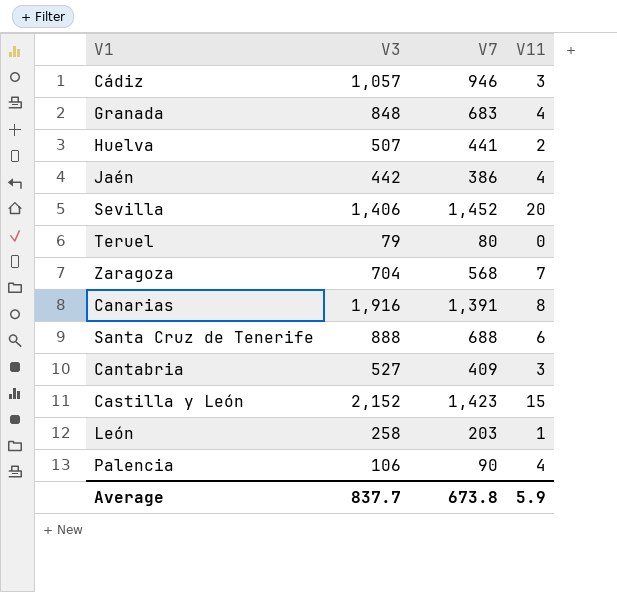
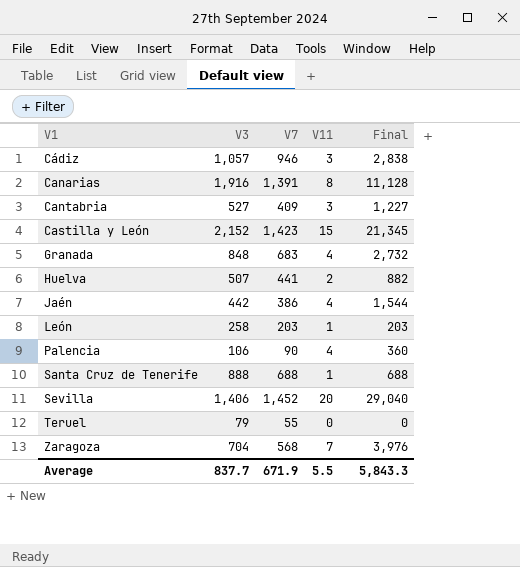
row order: none -> V1 ascending
column Final | formula: none -> [V7] * [V11]
Santa Cruz de Tenerife | V11: 6 -> 1
Teruel | V7: 80 -> 55
Average | V7: 673.8 -> 671.9
Average | V11: 5.9 -> 5.5

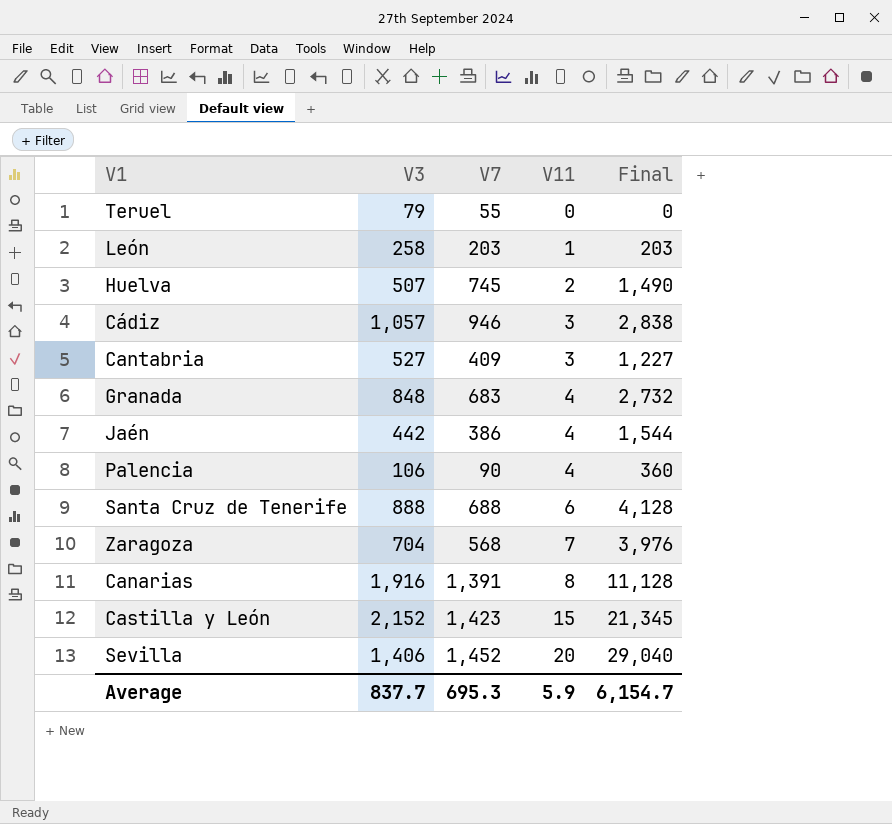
row order: V1 ascending -> V11 ascending
Huelva | V7: 441 -> 745
Huelva | Final: 882 -> 1,490
Santa Cruz de Tenerife | V11: 1 -> 6
Santa Cruz de Tenerife | Final: 688 -> 4,128
Average | V7: 671.9 -> 695.3
Average | V11: 5.5 -> 5.9
Average | Final: 5,843.3 -> 6,154.7

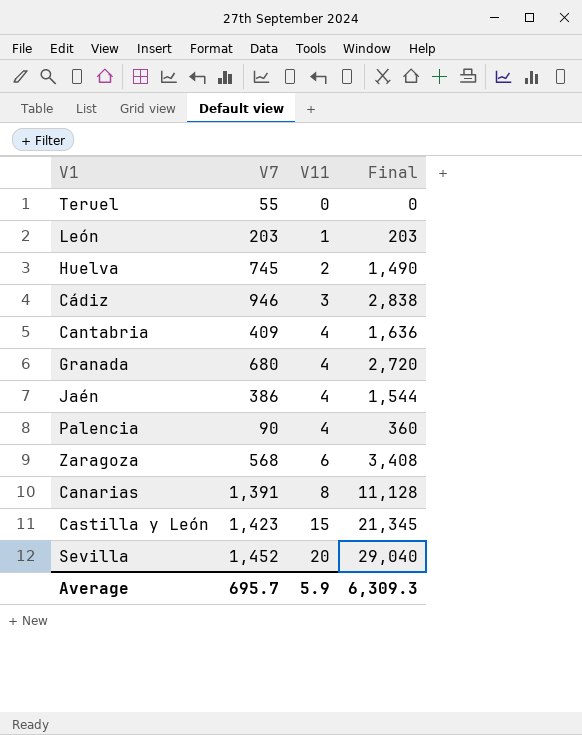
column V3 | position: 2 -> none
row Santa Cruz de Tenerife: 888 | 688 | 6 | 4,128 -> none
Cantabria | V11: 3 -> 4
Cantabria | Final: 1,227 -> 1,636
Granada | V7: 683 -> 680
Granada | Final: 2,732 -> 2,720
Zaragoza | V11: 7 -> 6
Zaragoza | Final: 3,976 -> 3,408
Average | V7: 695.3 -> 695.7
Average | Final: 6,154.7 -> 6,309.3

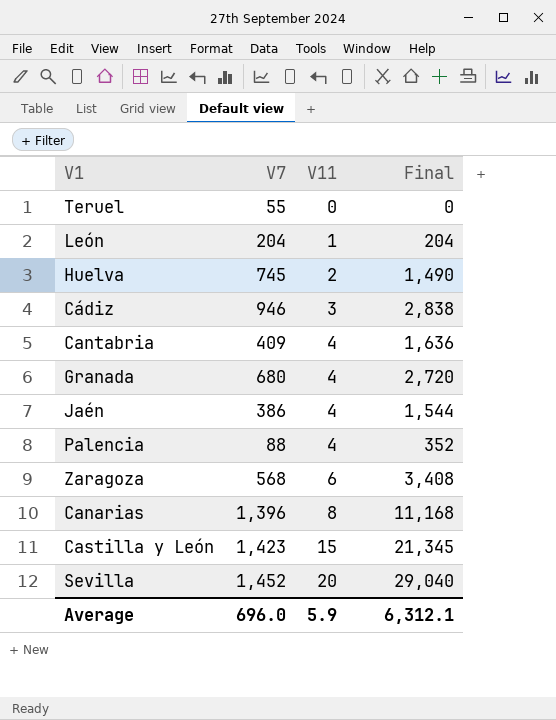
León | V7: 203 -> 204
León | Final: 203 -> 204
Palencia | V7: 90 -> 88
Palencia | Final: 360 -> 352
Canarias | V7: 1,391 -> 1,396
Canarias | Final: 11,128 -> 11,168
Average | V7: 695.7 -> 696.0
Average | Final: 6,309.3 -> 6,312.1

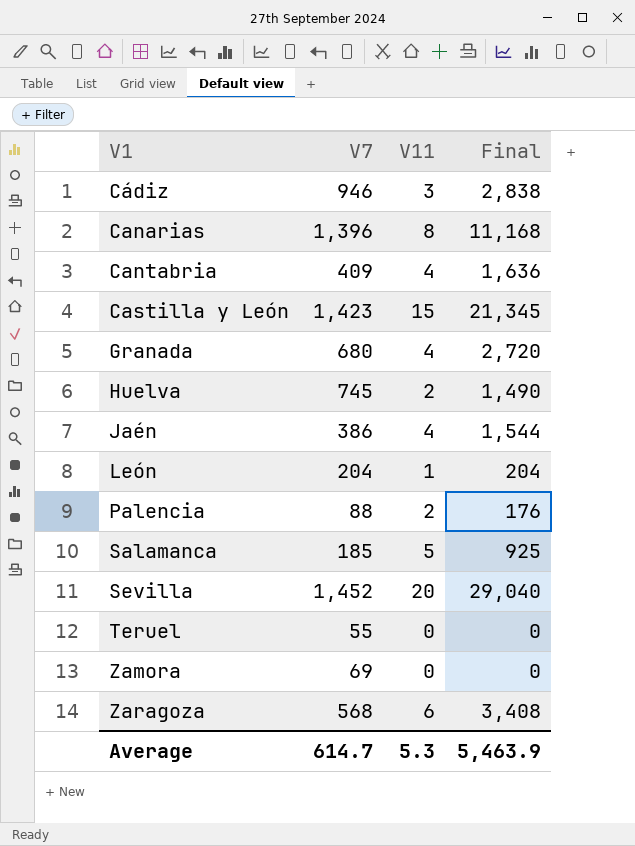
row order: V11 ascending -> V1 ascending
Palencia | V11: 4 -> 2
Palencia | Final: 352 -> 176
row Salamanca: none -> 185 | 5 | 925
row Zamora: none -> 69 | 0 | 0
Average | V7: 696.0 -> 614.7
Average | V11: 5.9 -> 5.3
Average | Final: 6,312.1 -> 5,463.9

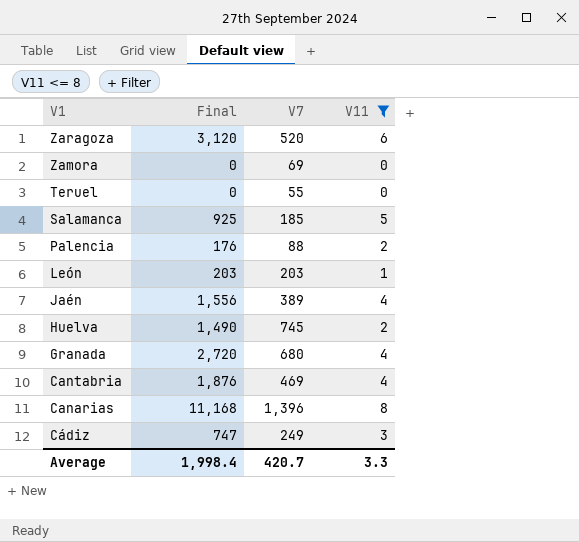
filter: none -> V11 <= 8
row order: V1 ascending -> V1 descending
column Final | position: 4 -> 2
Zaragoza | Final: 3,408 -> 3,120
Zaragoza | V7: 568 -> 520
León | Final: 204 -> 203
León | V7: 204 -> 203
Jaén | Final: 1,544 -> 1,556
Jaén | V7: 386 -> 389
Cantabria | Final: 1,636 -> 1,876
Cantabria | V7: 409 -> 469
Cádiz | Final: 2,838 -> 747
Cádiz | V7: 946 -> 249
Average | Final: 5,463.9 -> 1,998.4
Average | V7: 614.7 -> 420.7
Average | V11: 5.3 -> 3.3

